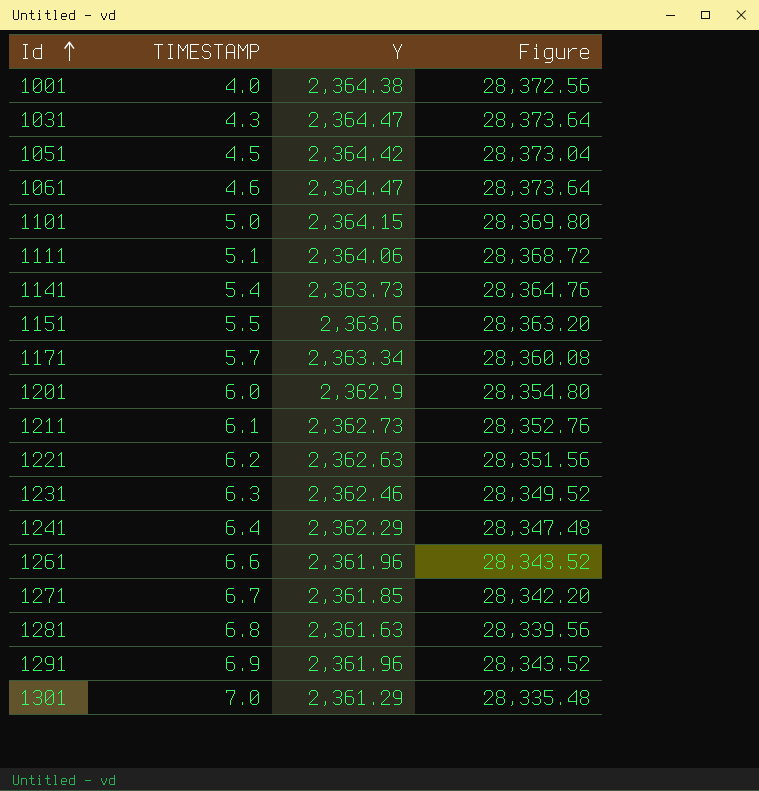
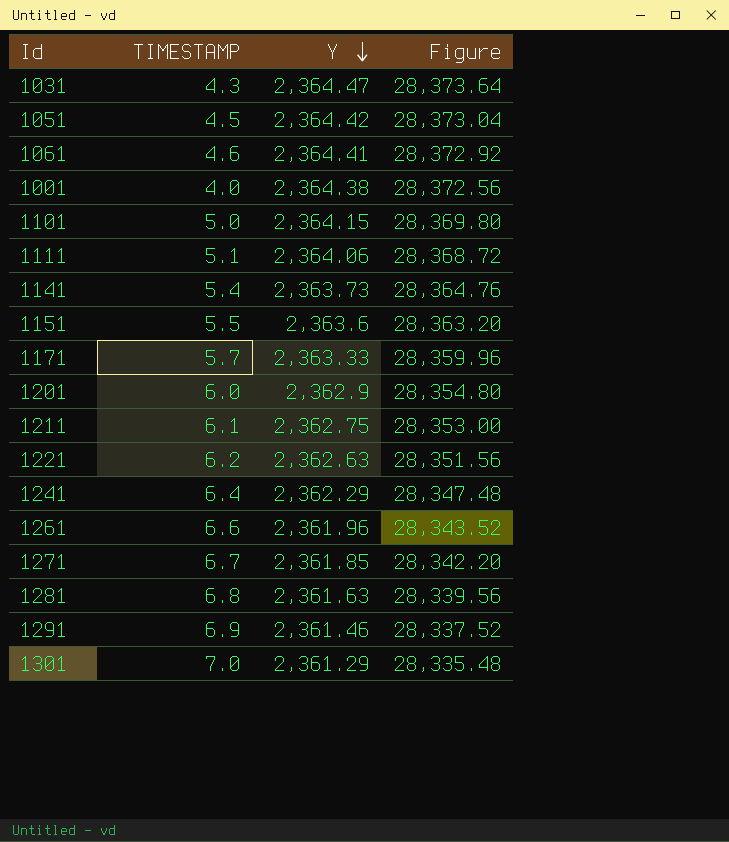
row order: Id ascending -> Y descending
row 1231: 6.3 | 2,362.46 | 28,349.52 -> none
1061 | Y: 2,364.47 -> 2,364.41
1061 | Figure: 28,373.64 -> 28,372.92
1171 | Y: 2,363.34 -> 2,363.33
1171 | Figure: 28,360.08 -> 28,359.96
1211 | Y: 2,362.73 -> 2,362.75
1211 | Figure: 28,352.76 -> 28,353.00
1291 | Y: 2,361.96 -> 2,361.46
1291 | Figure: 28,343.52 -> 28,337.52

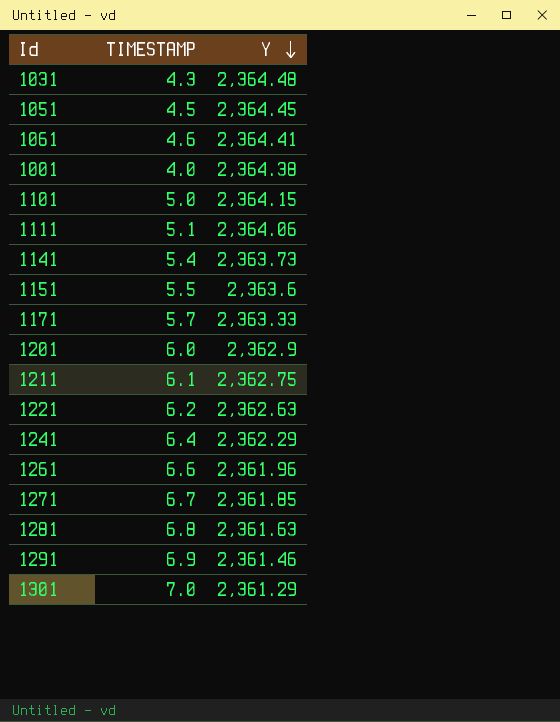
column Figure | formula: [Y] * 12 -> none
1031 | Y: 2,364.47 -> 2,364.48
1051 | Y: 2,364.42 -> 2,364.45

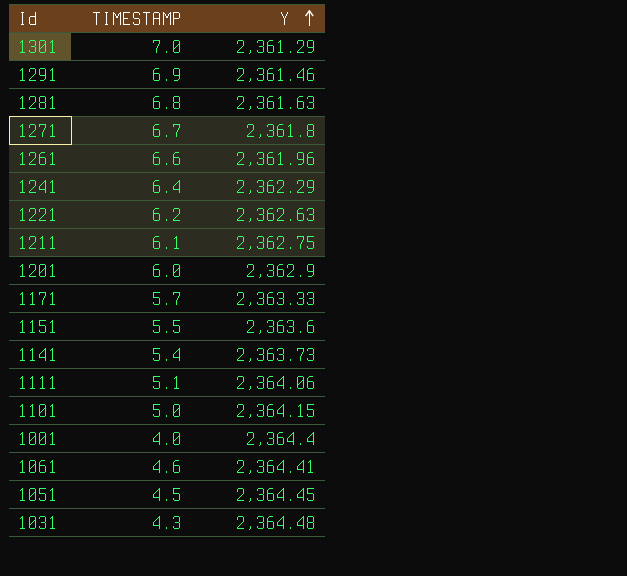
row order: Y descending -> Y ascending
1271 | Y: 2,361.85 -> 2,361.8
1001 | Y: 2,364.38 -> 2,364.4

